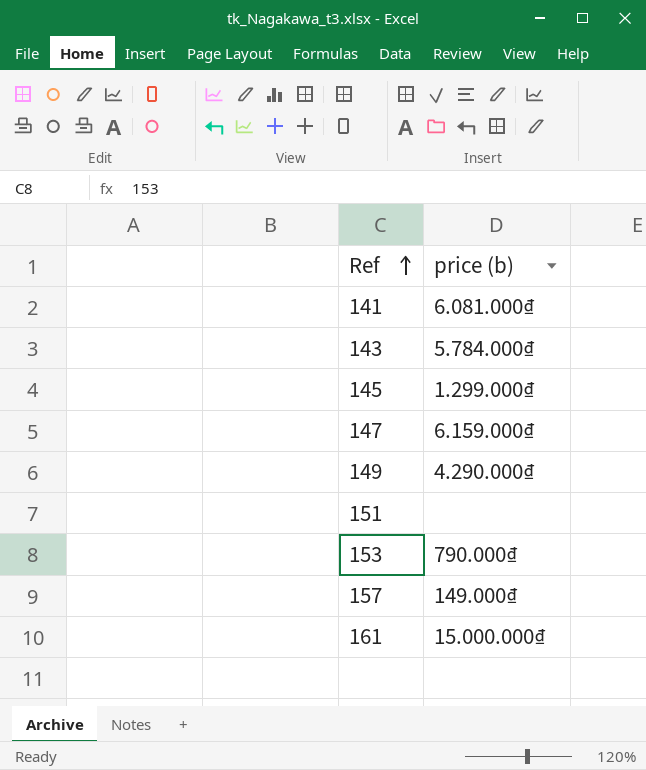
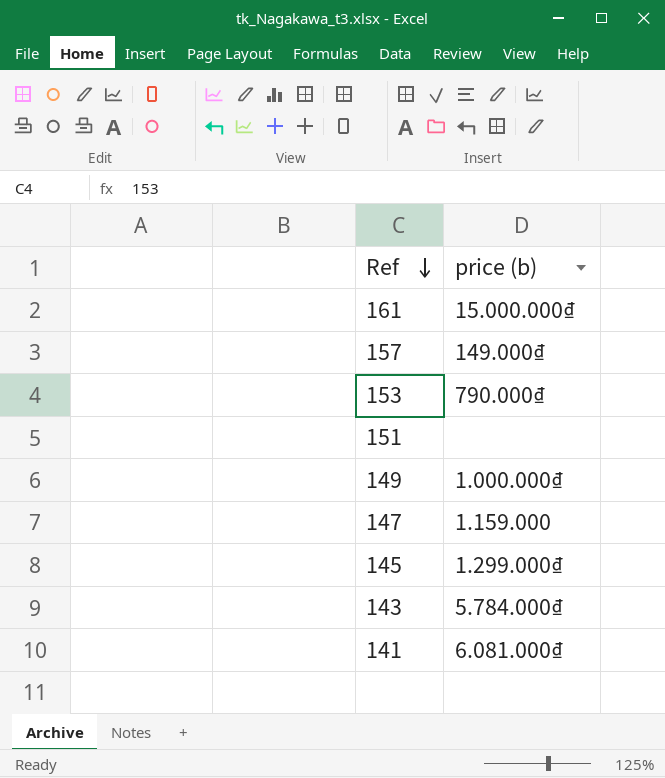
row order: Ref ascending -> Ref descending
149 | price (b): 4.290.000₫ -> 1.000.000₫
147 | price (b): 6.159.000₫ -> 1.159.000

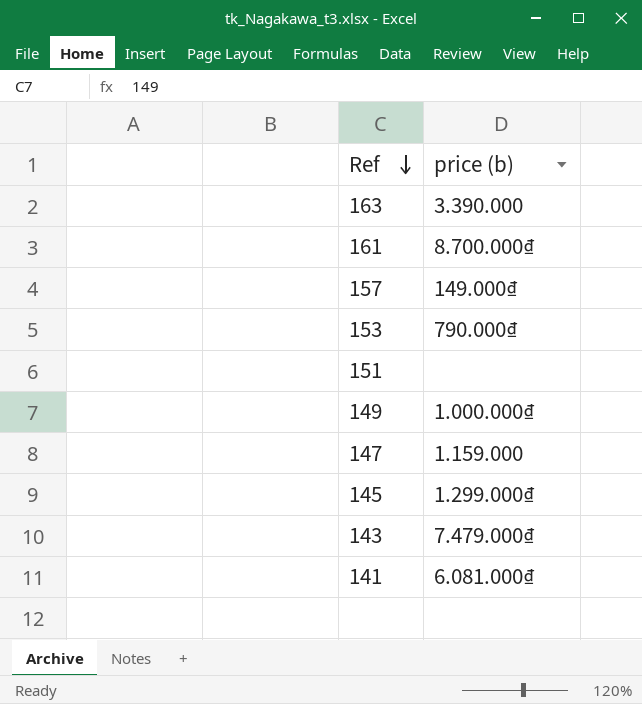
row 163: none -> 3.390.000
161 | price (b): 15.000.000₫ -> 8.700.000₫
143 | price (b): 5.784.000₫ -> 7.479.000₫

